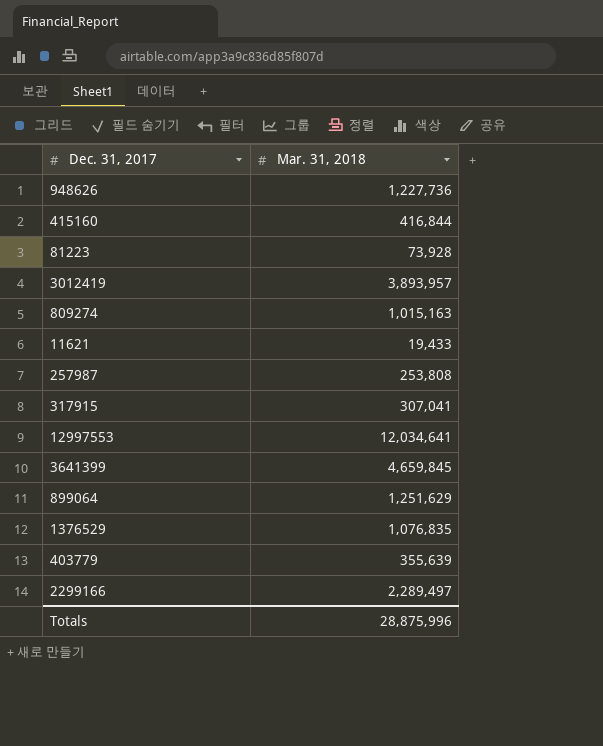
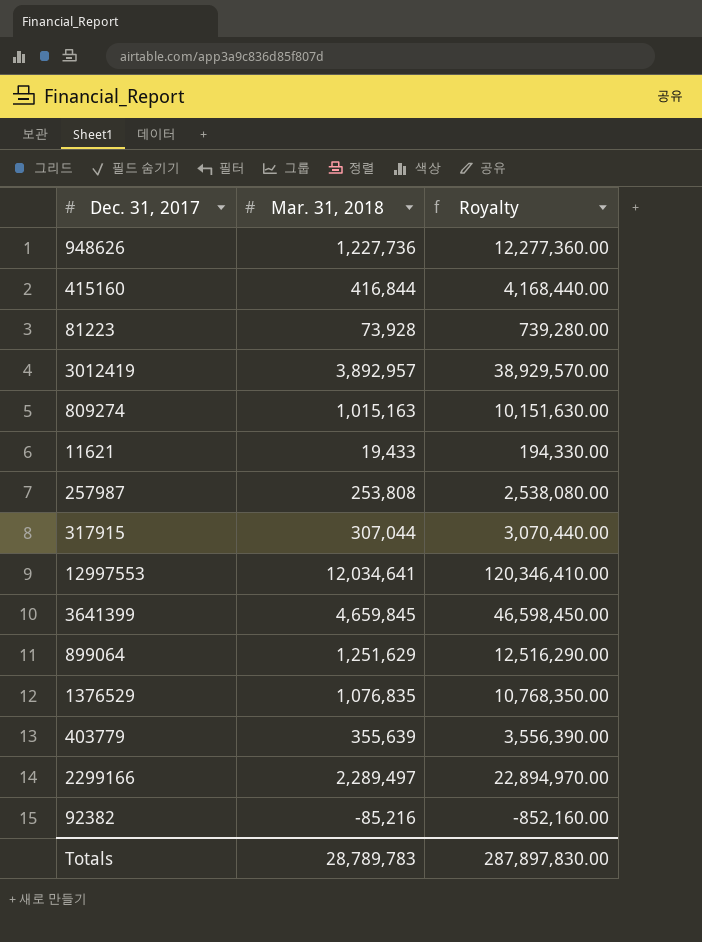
column Royalty | formula: none -> [Mar. 31, 2018] * 10
3012419 | Mar. 31, 2018: 3,893,957 -> 3,892,957
317915 | Mar. 31, 2018: 307,041 -> 307,044
row 92382: none -> -85,216 | -852,160.00
Totals | Mar. 31, 2018: 28,875,996 -> 28,789,783

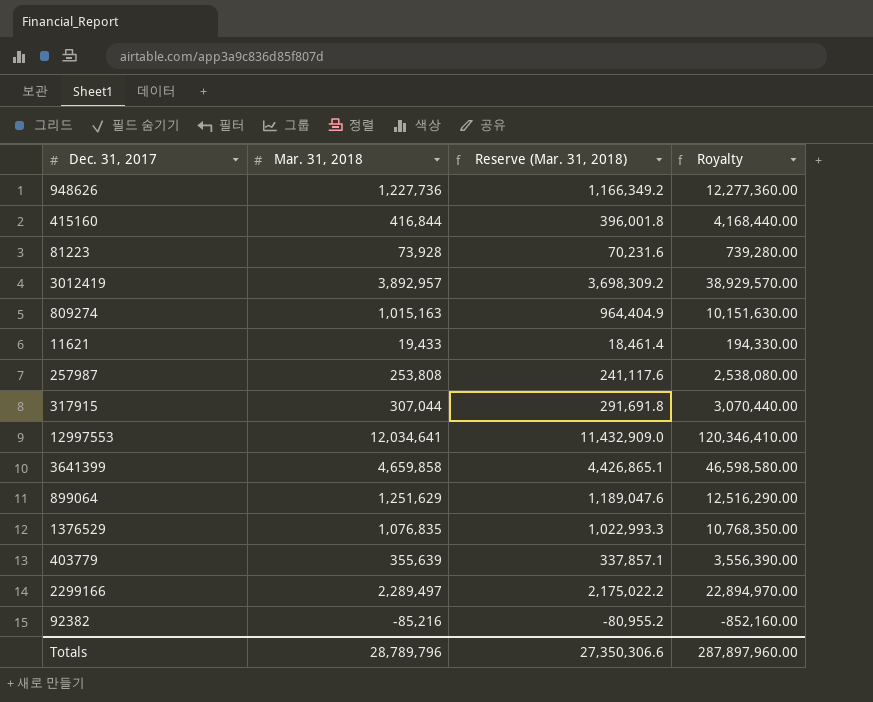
column Reserve (Mar. 31, 2018) | formula: none -> [Mar. 31, 2018] * 0.95
3641399 | Mar. 31, 2018: 4,659,845 -> 4,659,858
3641399 | Royalty: 46,598,450.00 -> 46,598,580.00
Totals | Mar. 31, 2018: 28,789,783 -> 28,789,796
Totals | Royalty: 287,897,830.00 -> 287,897,960.00

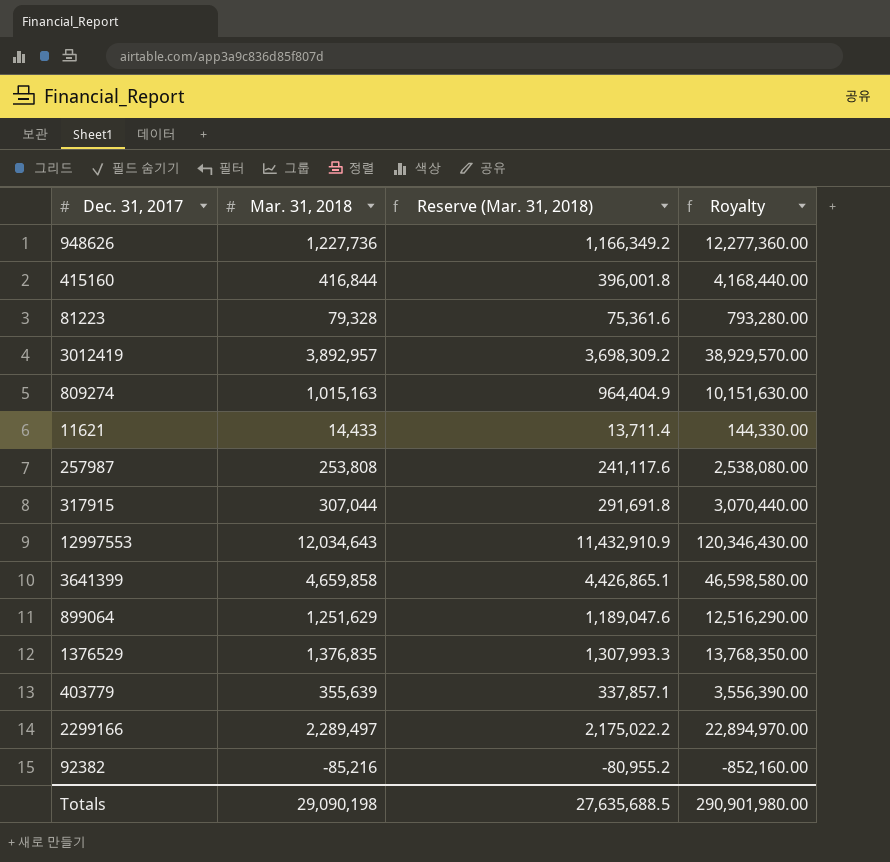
81223 | Mar. 31, 2018: 73,928 -> 79,328
81223 | Reserve (Mar. 31, 2018): 70,231.6 -> 75,361.6
81223 | Royalty: 739,280.00 -> 793,280.00
11621 | Mar. 31, 2018: 19,433 -> 14,433
11621 | Reserve (Mar. 31, 2018): 18,461.4 -> 13,711.4
11621 | Royalty: 194,330.00 -> 144,330.00
12997553 | Mar. 31, 2018: 12,034,641 -> 12,034,643
12997553 | Reserve (Mar. 31, 2018): 11,432,909.0 -> 11,432,910.9
12997553 | Royalty: 120,346,410.00 -> 120,346,430.00
1376529 | Mar. 31, 2018: 1,076,835 -> 1,376,835
1376529 | Reserve (Mar. 31, 2018): 1,022,993.3 -> 1,307,993.3
1376529 | Royalty: 10,768,350.00 -> 13,768,350.00
Totals | Mar. 31, 2018: 28,789,796 -> 29,090,198
Totals | Reserve (Mar. 31, 2018): 27,350,306.6 -> 27,635,688.5
Totals | Royalty: 287,897,960.00 -> 290,901,980.00

